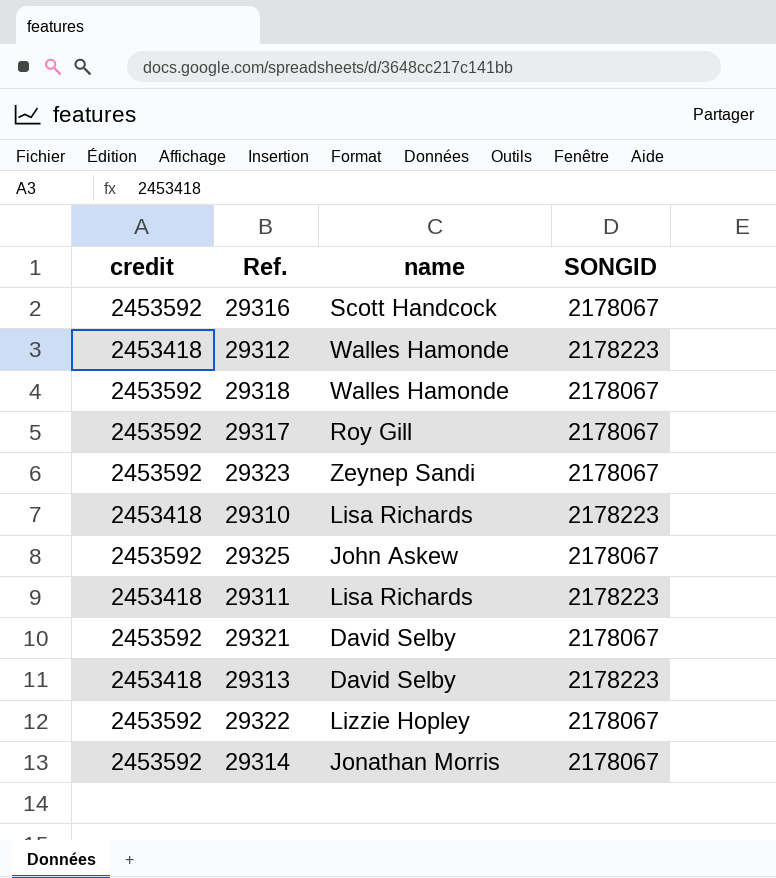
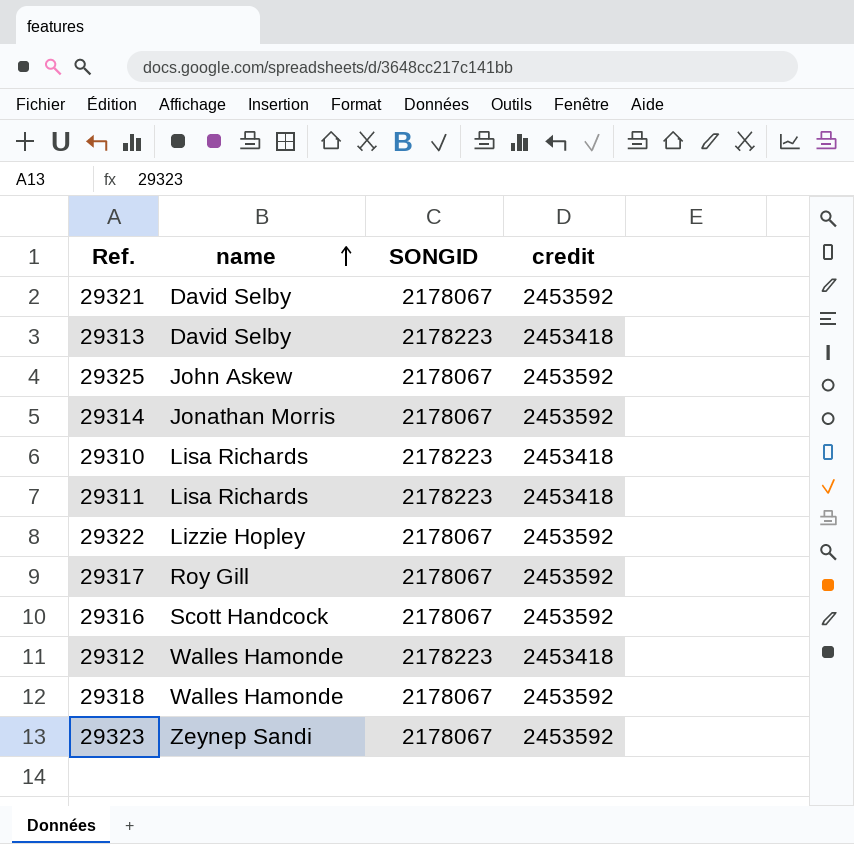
row order: none -> name ascending
column credit | position: 1 -> 4

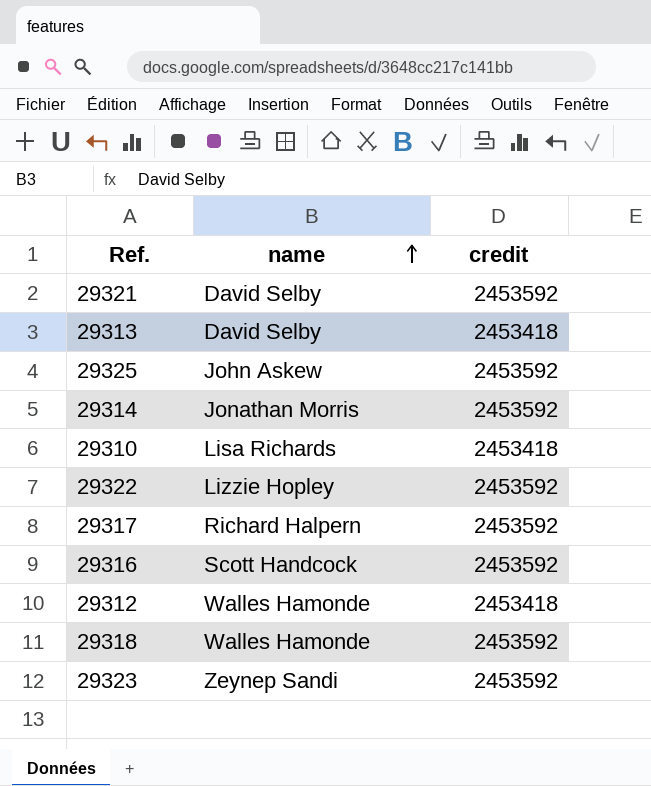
column SONGID | position: 3 -> none
row 29311: Lisa Richards | 2178223 | 2453418 -> none
29317 | name: Roy Gill -> Richard Halpern

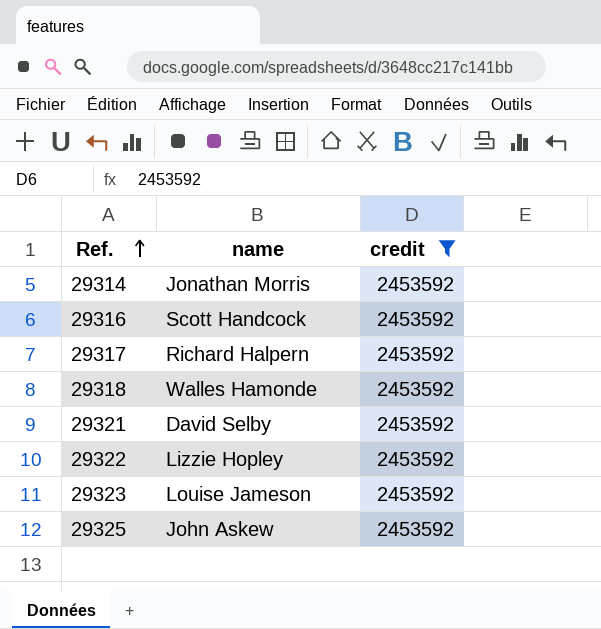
filter: none -> credit = 2453592
row order: name ascending -> Ref. ascending
29323 | name: Zeynep Sandi -> Louise Jameson

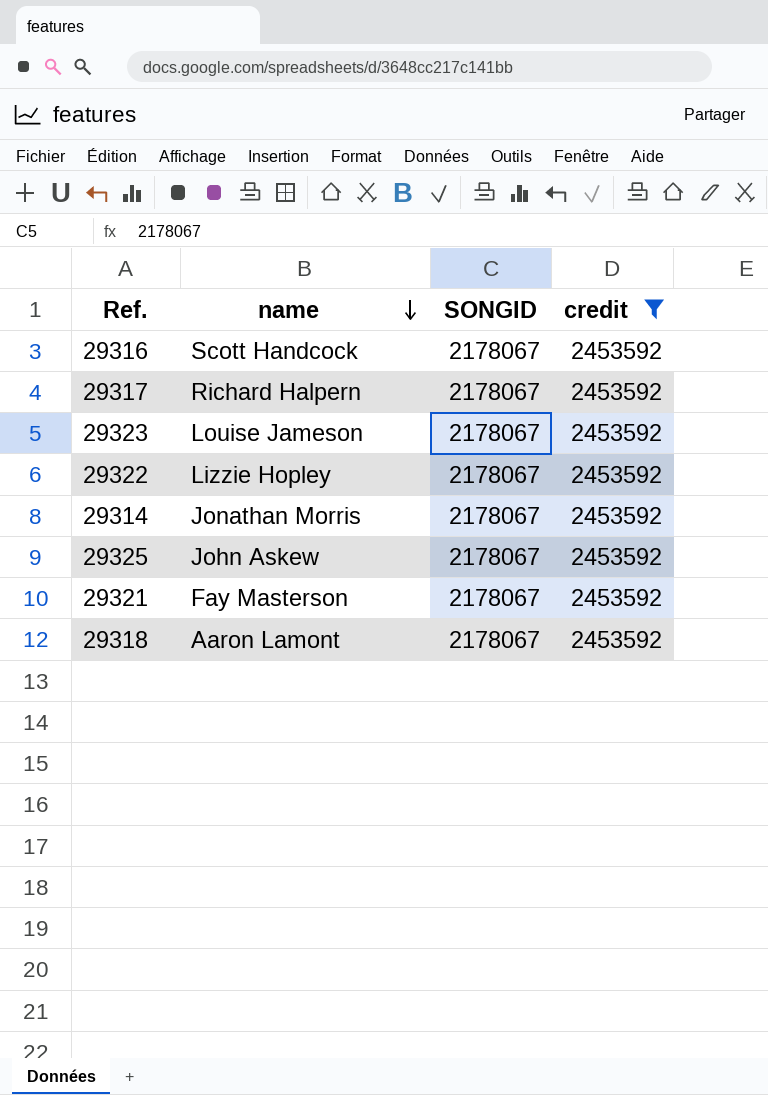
row order: Ref. ascending -> name descending
column SONGID | position: none -> 3
29321 | name: David Selby -> Fay Masterson
29318 | name: Walles Hamonde -> Aaron Lamont

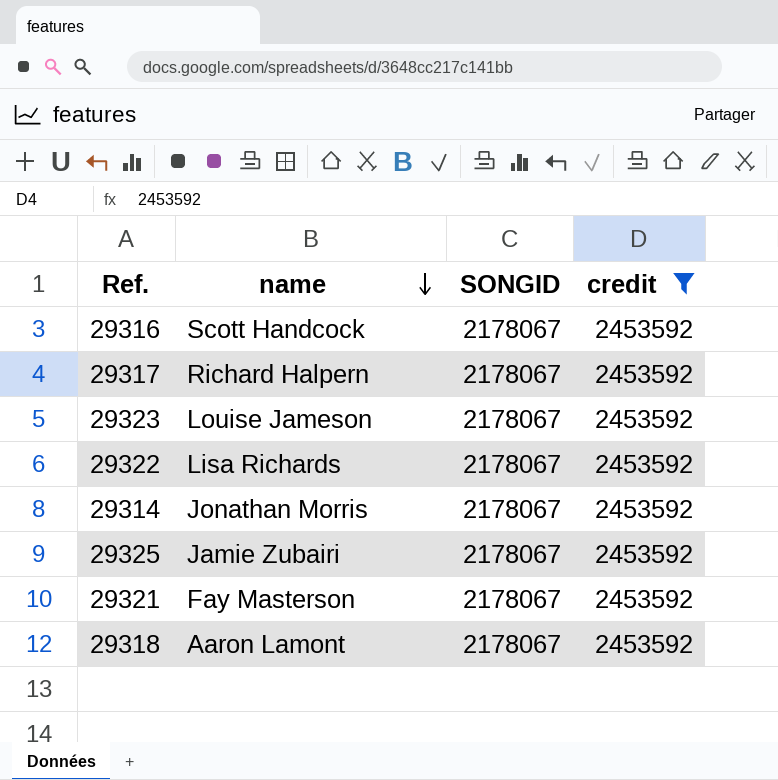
29322 | name: Lizzie Hopley -> Lisa Richards
29325 | name: John Askew -> Jamie Zubairi

